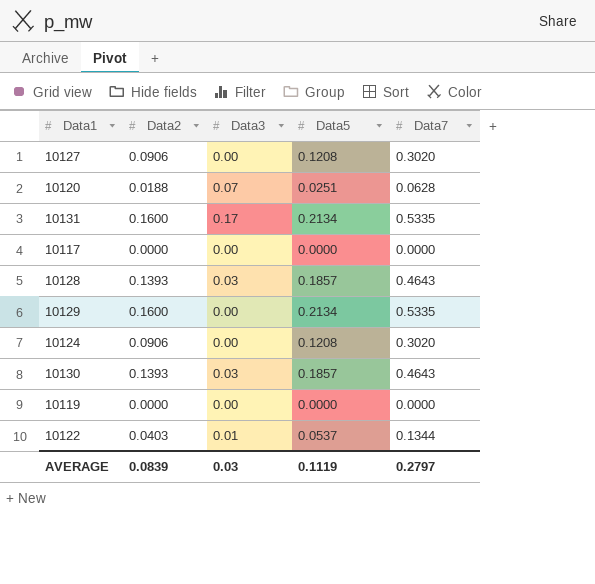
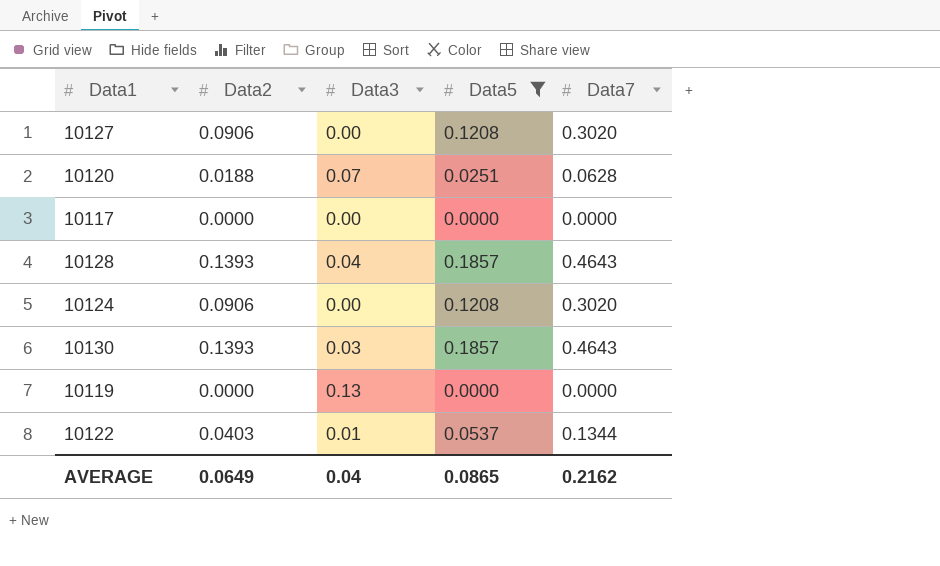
filter: none -> Data5 != 0.2134
10128 | Data3: 0.03 -> 0.04
10119 | Data3: 0.00 -> 0.13
AVERAGE | Data2: 0.0839 -> 0.0649
AVERAGE | Data3: 0.03 -> 0.04
AVERAGE | Data5: 0.1119 -> 0.0865
AVERAGE | Data7: 0.2797 -> 0.2162

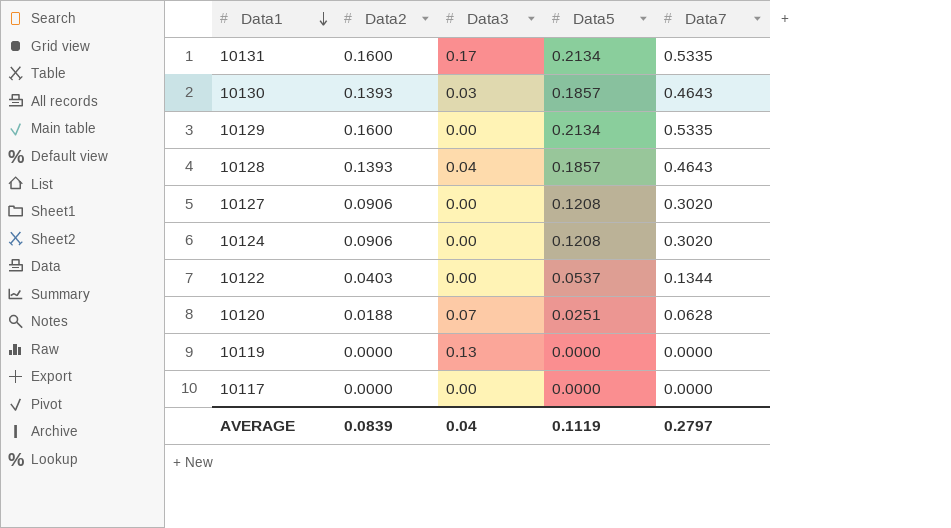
filter: Data5 != 0.2134 -> none
row order: none -> Data1 descending
10122 | Data3: 0.01 -> 0.00
AVERAGE | Data2: 0.0649 -> 0.0839
AVERAGE | Data5: 0.0865 -> 0.1119
AVERAGE | Data7: 0.2162 -> 0.2797

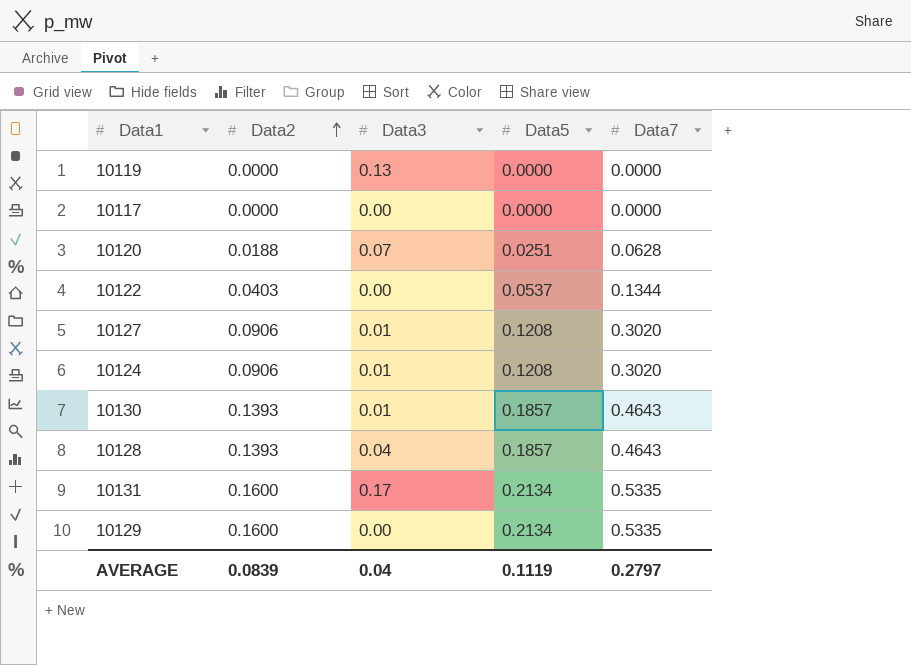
row order: Data1 descending -> Data2 ascending
10127 | Data3: 0.00 -> 0.01
10124 | Data3: 0.00 -> 0.01
10130 | Data3: 0.03 -> 0.01

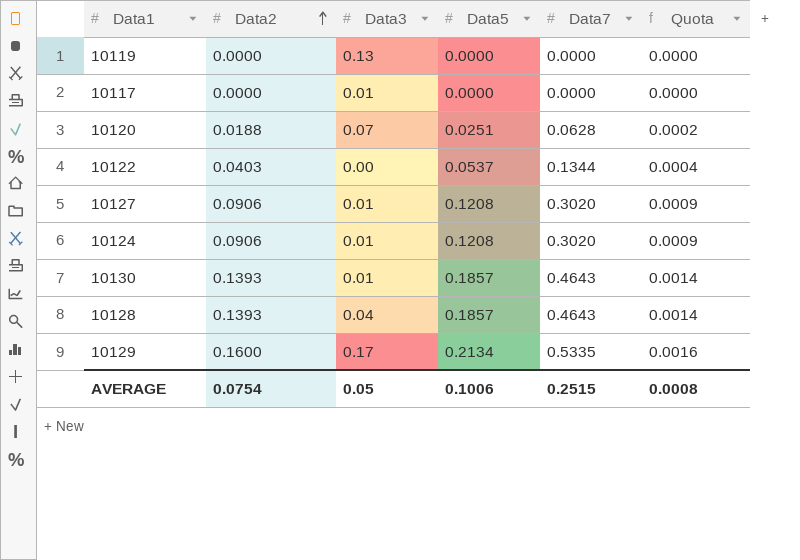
column Quota | formula: none -> [Data2] * 0.01
row 10131: 0.1600 | 0.17 | 0.2134 | 0.5335 -> none
10117 | Data3: 0.00 -> 0.01
10129 | Data3: 0.00 -> 0.17
AVERAGE | Data2: 0.0839 -> 0.0754
AVERAGE | Data3: 0.04 -> 0.05
AVERAGE | Data5: 0.1119 -> 0.1006
AVERAGE | Data7: 0.2797 -> 0.2515

